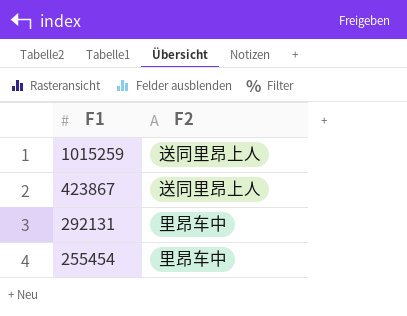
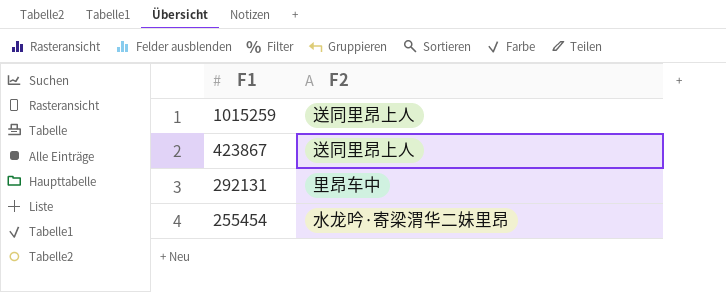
255454 | F2: 里昂车中 -> 水龙吟·寄梁渭华二妹里昂

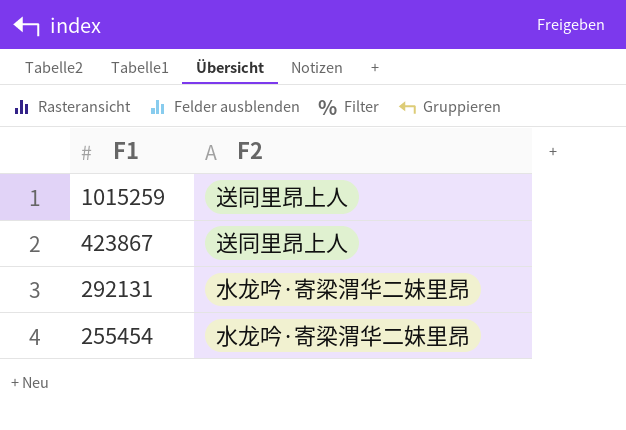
292131 | F2: 里昂车中 -> 水龙吟·寄梁渭华二妹里昂

